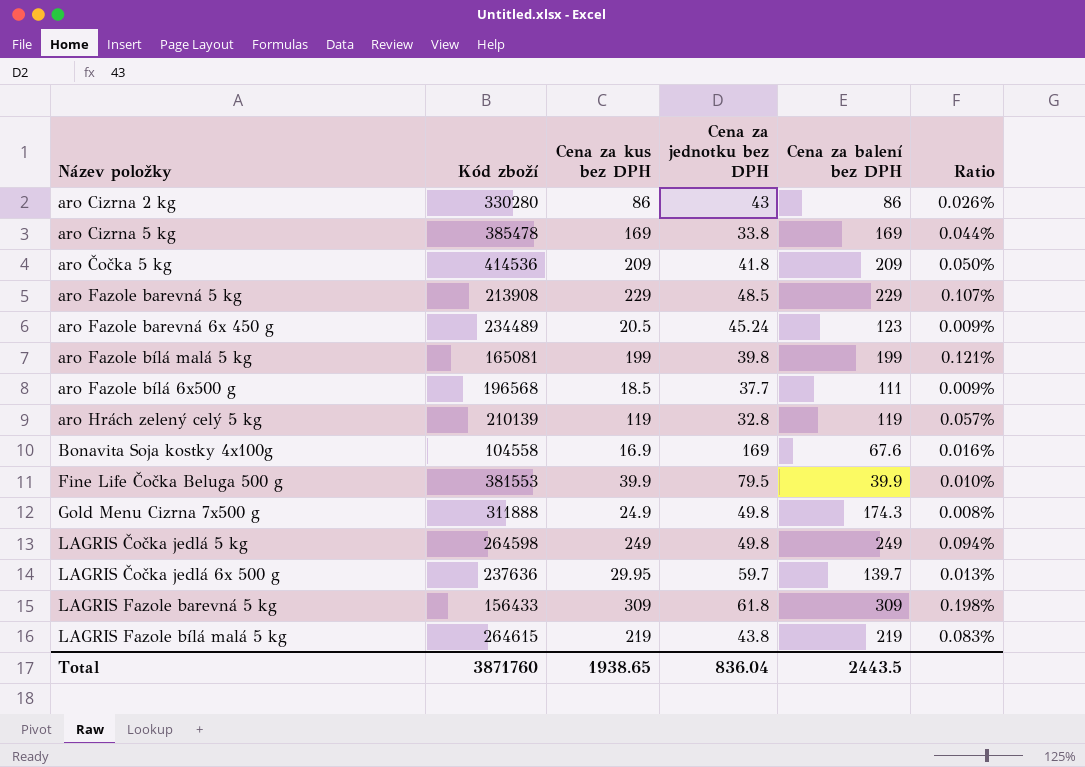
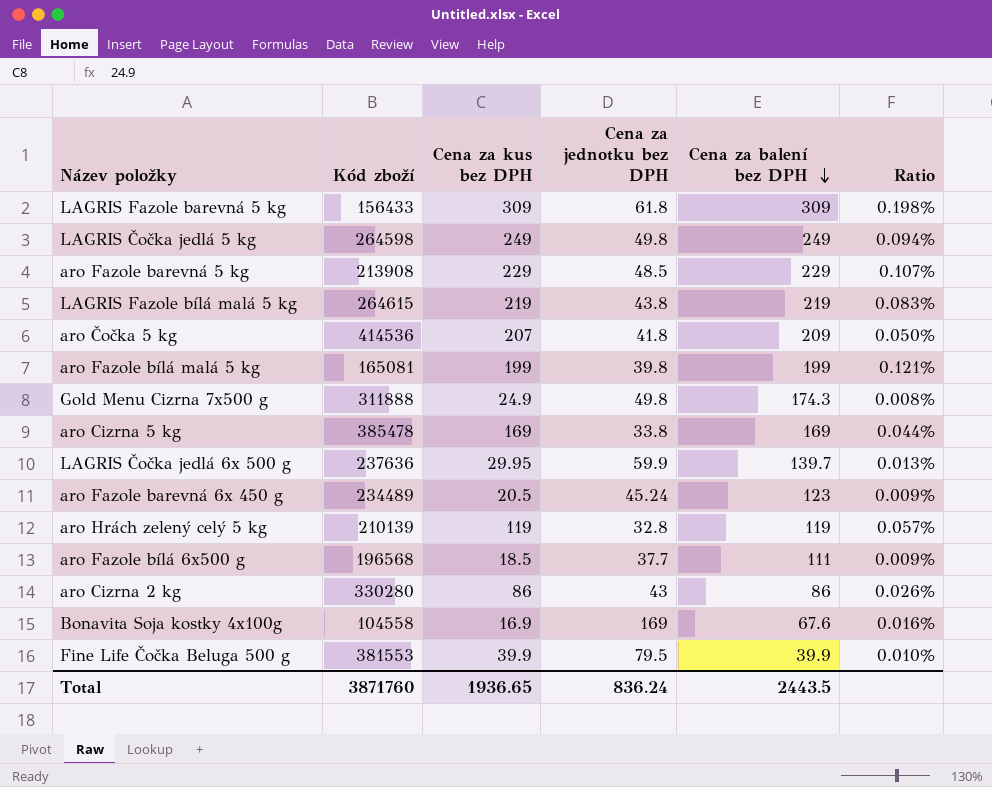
row order: none -> Cena za balení bez DPH descending
aro Čočka 5 kg | Cena za kus bez DPH: 209 -> 207
LAGRIS Čočka jedlá 6x 500 g | Cena za jednotku bez DPH: 59.7 -> 59.9
Total | Cena za kus bez DPH: 1938.65 -> 1936.65
Total | Cena za jednotku bez DPH: 836.04 -> 836.24

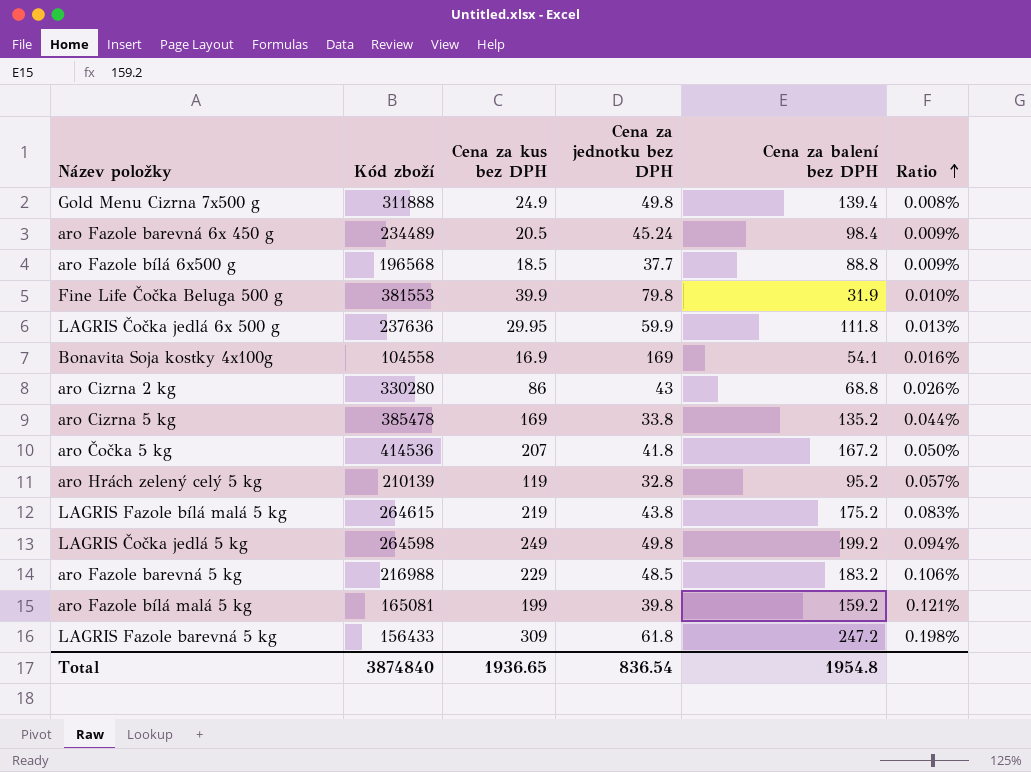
row order: Cena za balení bez DPH descending -> Ratio ascending
Gold Menu Cizrna 7x500 g | Cena za balení bez DPH: 174.3 -> 139.4
aro Fazole barevná 6x 450 g | Cena za balení bez DPH: 123 -> 98.4
aro Fazole bílá 6x500 g | Cena za balení bez DPH: 111 -> 88.8
Fine Life Čočka Beluga 500 g | Cena za jednotku bez DPH: 79.5 -> 79.8
Fine Life Čočka Beluga 500 g | Cena za balení bez DPH: 39.9 -> 31.9
LAGRIS Čočka jedlá 6x 500 g | Cena za balení bez DPH: 139.7 -> 111.8
Bonavita Soja kostky 4x100g | Cena za balení bez DPH: 67.6 -> 54.1
aro Cizrna 2 kg | Cena za balení bez DPH: 86 -> 68.8
aro Cizrna 5 kg | Cena za balení bez DPH: 169 -> 135.2
aro Čočka 5 kg | Cena za balení bez DPH: 209 -> 167.2
aro Hrách zelený celý 5 kg | Cena za balení bez DPH: 119 -> 95.2
LAGRIS Fazole bílá malá 5 kg | Cena za balení bez DPH: 219 -> 175.2
LAGRIS Čočka jedlá 5 kg | Cena za balení bez DPH: 249 -> 199.2
aro Fazole barevná 5 kg | Kód zboží: 213908 -> 216988
aro Fazole barevná 5 kg | Cena za balení bez DPH: 229 -> 183.2
aro Fazole barevná 5 kg | Ratio: 0.107% -> 0.106%
aro Fazole bílá malá 5 kg | Cena za balení bez DPH: 199 -> 159.2
LAGRIS Fazole barevná 5 kg | Cena za balení bez DPH: 309 -> 247.2
Total | Kód zboží: 3871760 -> 3874840
Total | Cena za jednotku bez DPH: 836.24 -> 836.54
Total | Cena za balení bez DPH: 2443.5 -> 1954.8

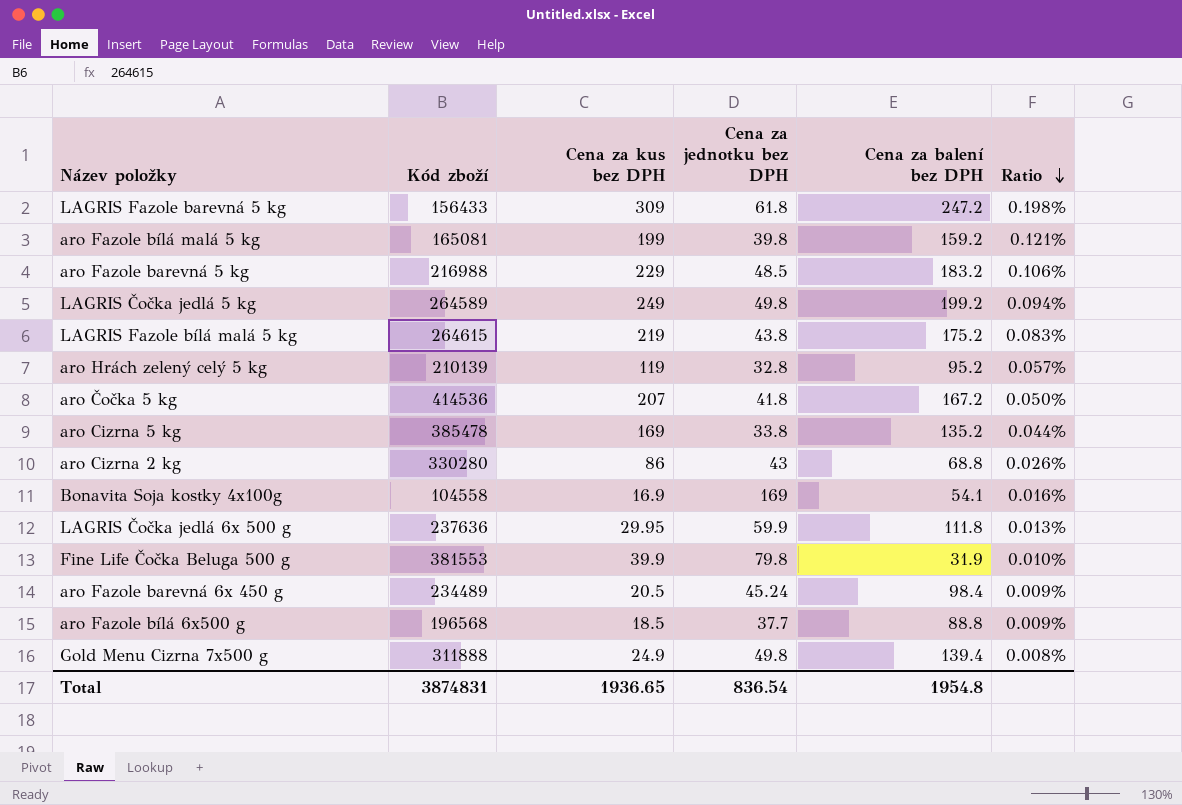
row order: Ratio ascending -> Ratio descending
LAGRIS Čočka jedlá 5 kg | Kód zboží: 264598 -> 264589
Total | Kód zboží: 3874840 -> 3874831

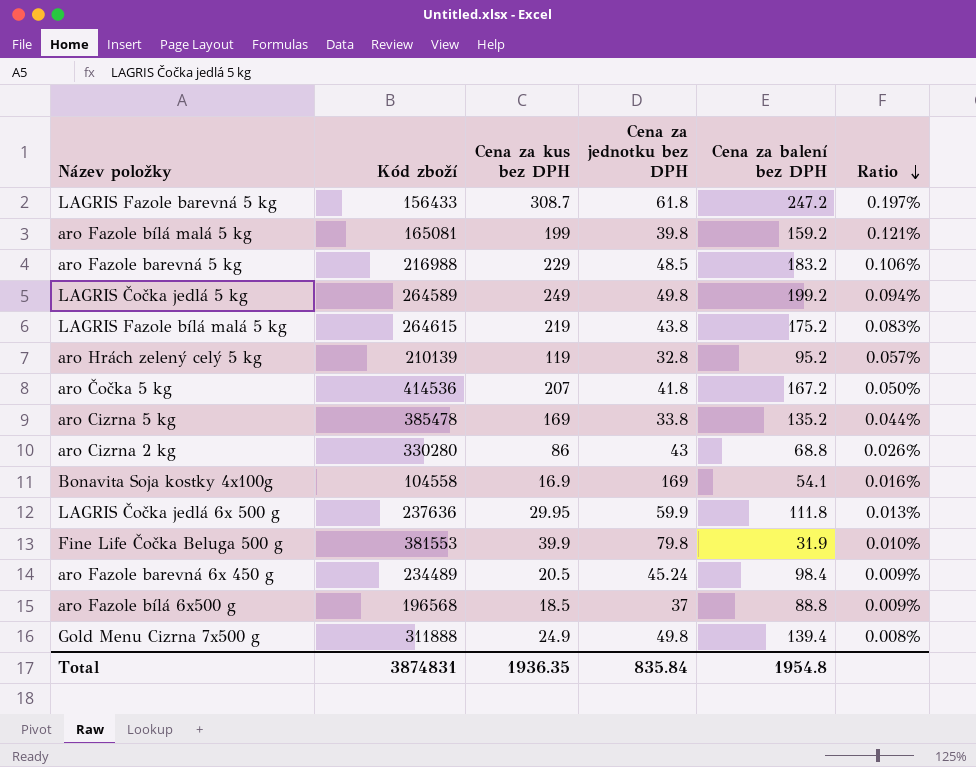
LAGRIS Fazole barevná 5 kg | Cena za kus bez DPH: 309 -> 308.7
LAGRIS Fazole barevná 5 kg | Ratio: 0.198% -> 0.197%
aro Fazole bílá 6x500 g | Cena za jednotku bez DPH: 37.7 -> 37
Total | Cena za kus bez DPH: 1936.65 -> 1936.35
Total | Cena za jednotku bez DPH: 836.54 -> 835.84

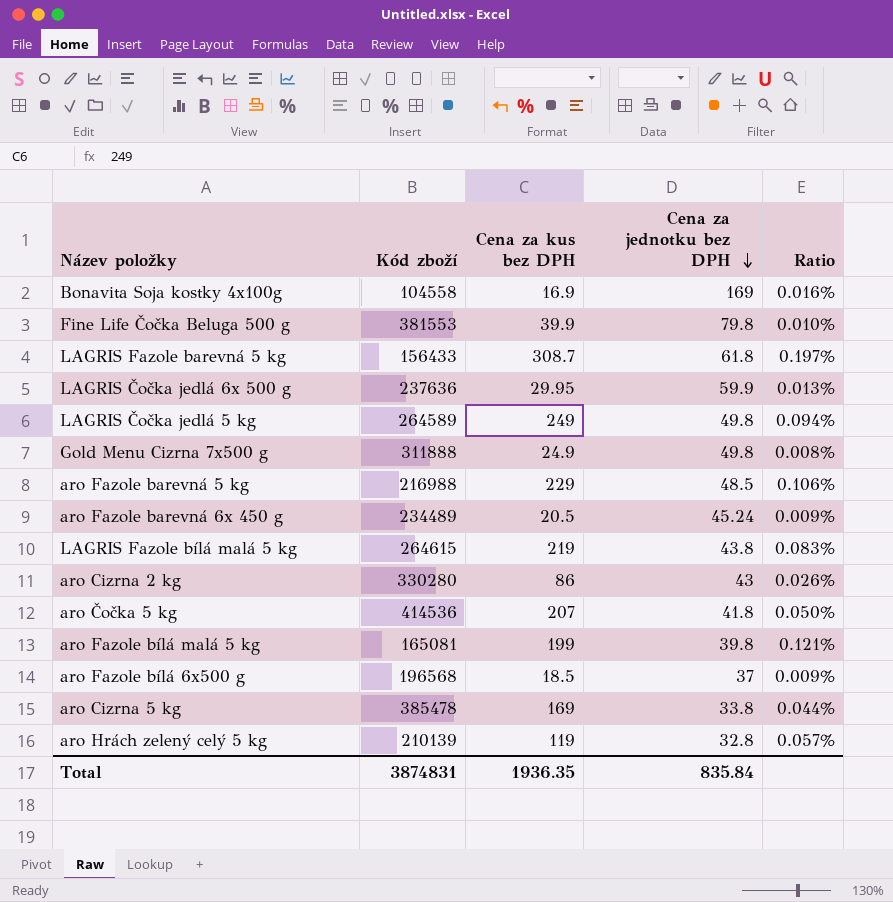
row order: Ratio descending -> Cena za jednotku bez DPH descending
column Cena za balení bez DPH | position: 5 -> none

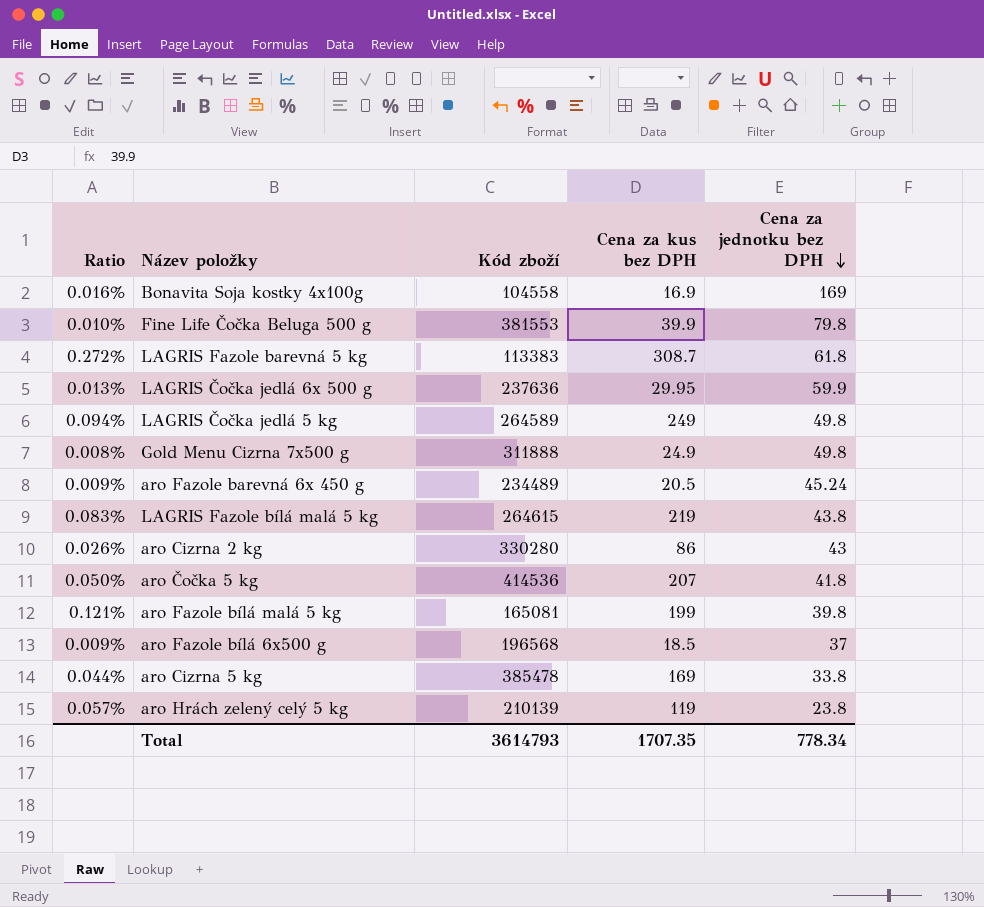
column Ratio | position: 5 -> 1
row aro Fazole barevná 5 kg: 216988 | 229 | 48.5 | 0.106% -> none
LAGRIS Fazole barevná 5 kg | Ratio: 0.197% -> 0.272%
LAGRIS Fazole barevná 5 kg | Kód zboží: 156433 -> 113383
aro Hrách zelený celý 5 kg | Cena za jednotku bez DPH: 32.8 -> 23.8
Total | Kód zboží: 3874831 -> 3614793
Total | Cena za kus bez DPH: 1936.35 -> 1707.35
Total | Cena za jednotku bez DPH: 835.84 -> 778.34

